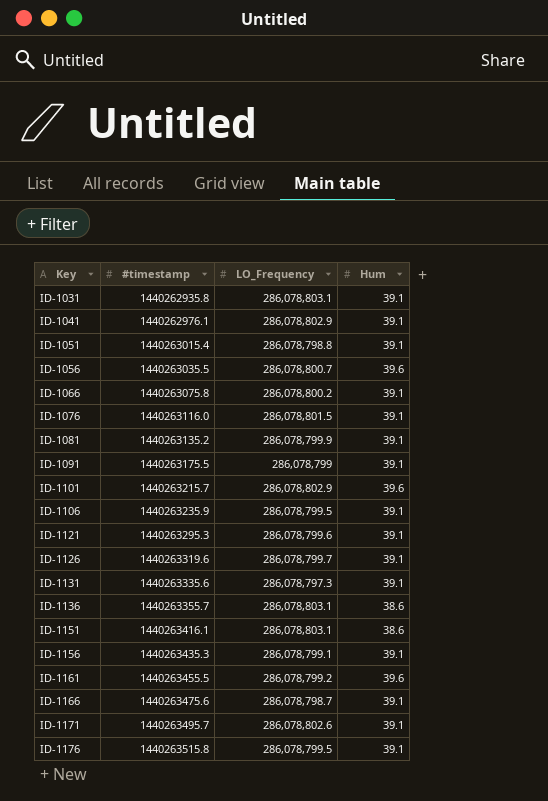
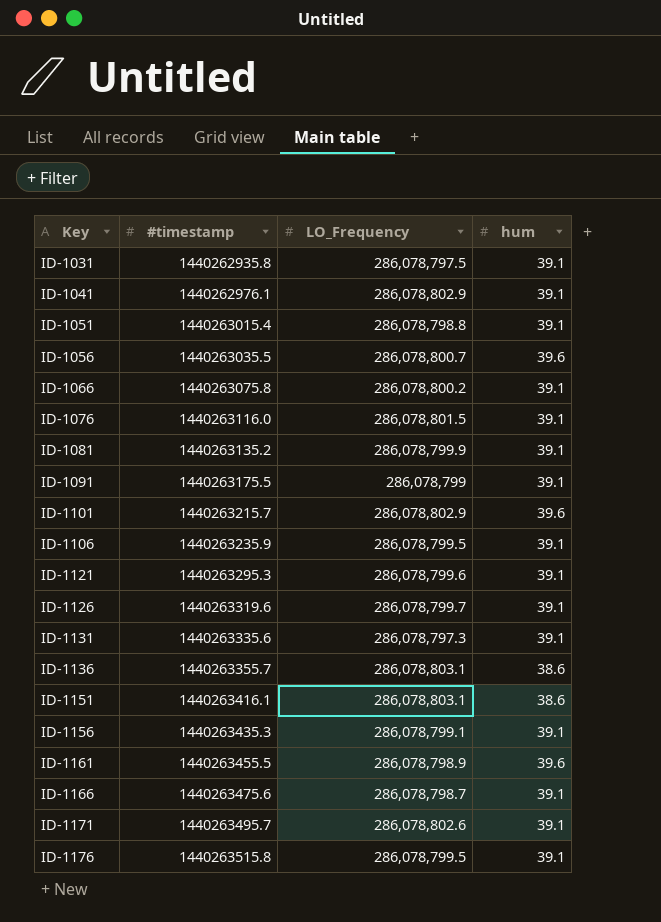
column name: Hum -> hum
ID-1031 | LO_Frequency: 286,078,803.1 -> 286,078,797.5
ID-1161 | LO_Frequency: 286,078,799.2 -> 286,078,798.9

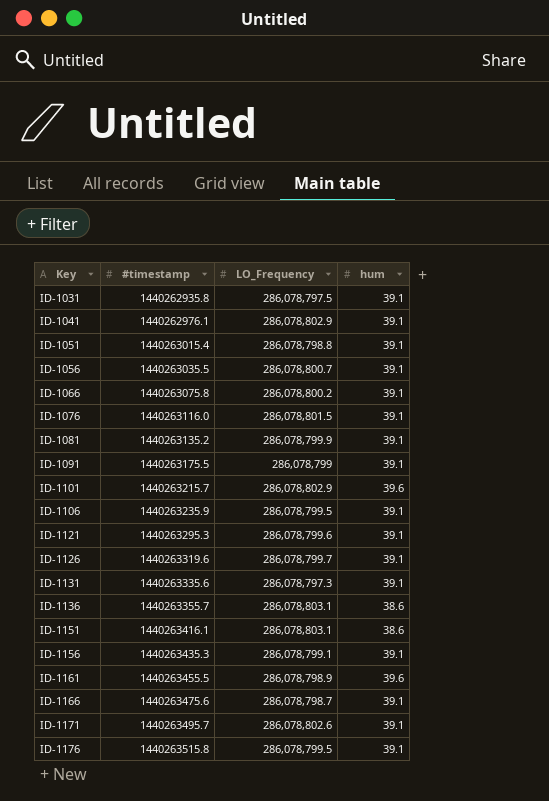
ID-1056 | hum: 39.6 -> 39.1

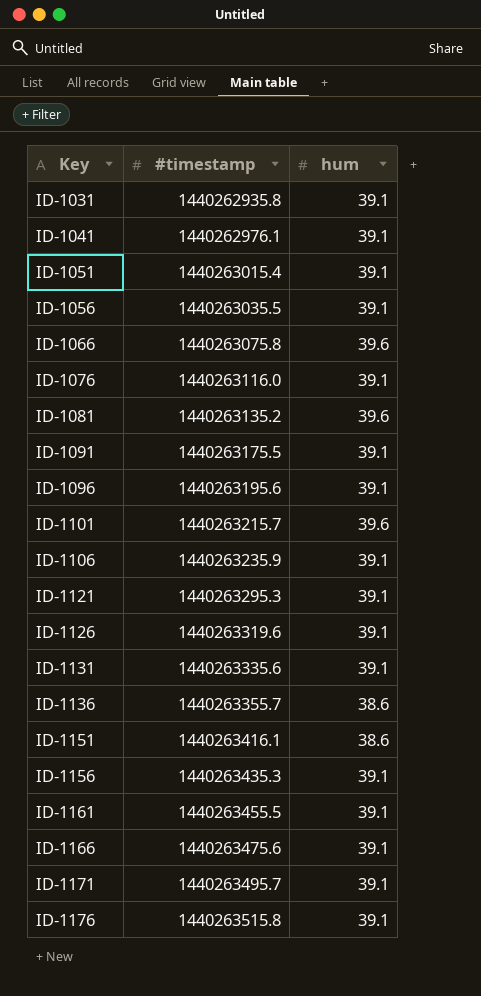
column LO_Frequency | position: 3 -> none
ID-1066 | hum: 39.1 -> 39.6
ID-1081 | hum: 39.1 -> 39.6
row ID-1096: none -> 1440263195.6 | 39.1
ID-1161 | hum: 39.6 -> 39.1

